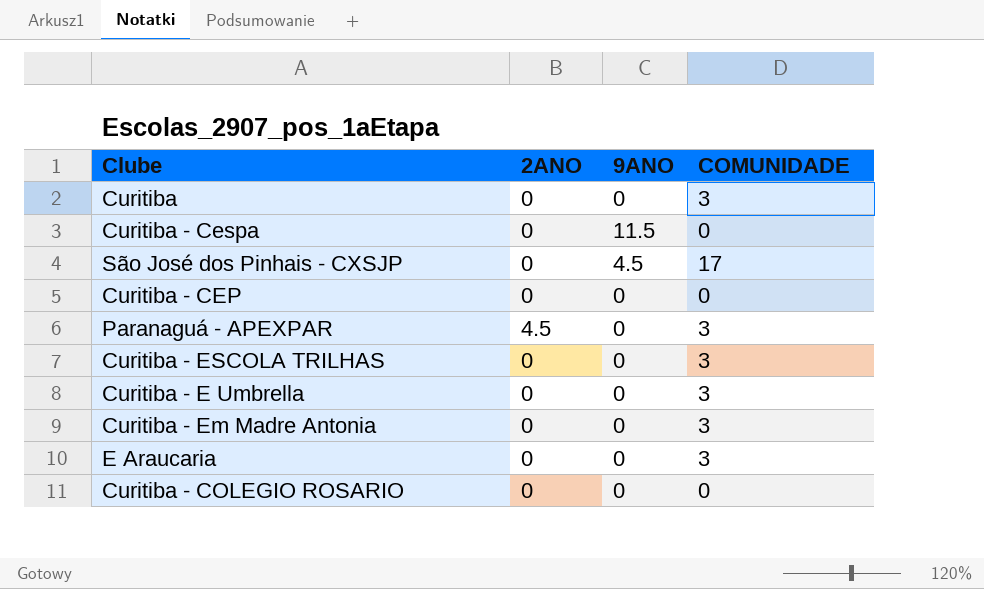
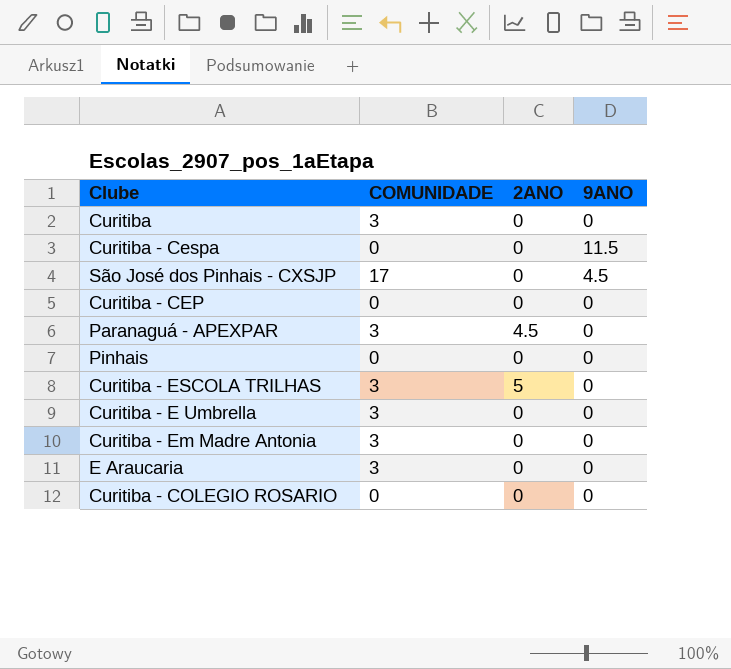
column COMUNIDADE | position: 4 -> 2
row Pinhais: none -> 0 | 0 | 0
Curitiba - ESCOLA TRILHAS | 2ANO: 0 -> 5

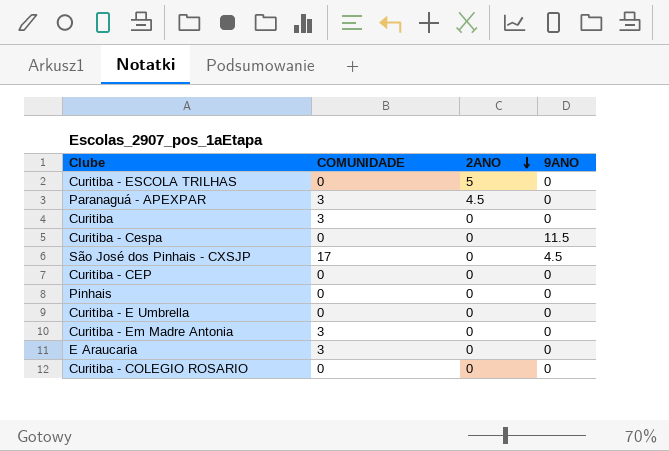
row order: none -> 2ANO descending
Curitiba - ESCOLA TRILHAS | COMUNIDADE: 3 -> 0
Curitiba - E Umbrella | COMUNIDADE: 3 -> 0

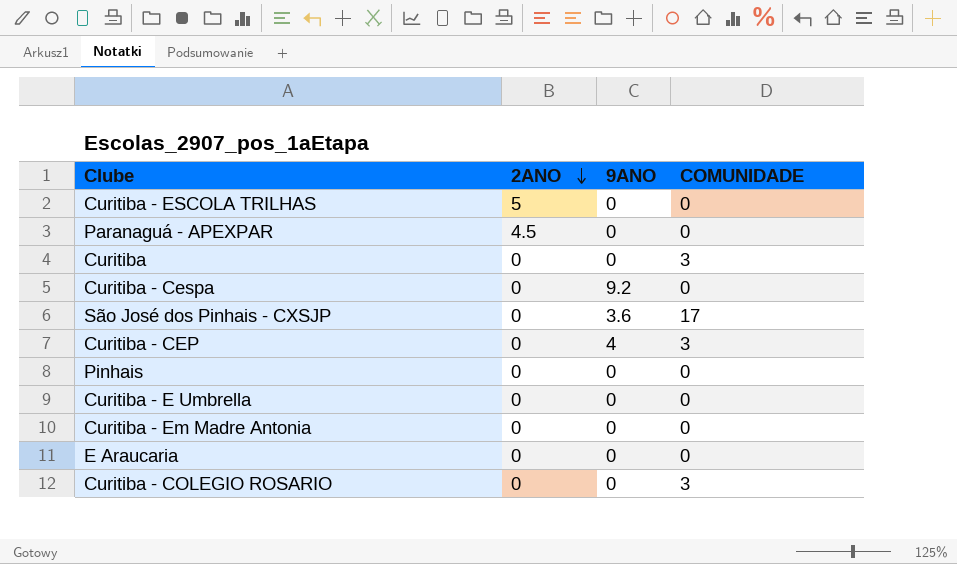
column COMUNIDADE | position: 2 -> 4
Paranaguá - APEXPAR | COMUNIDADE: 3 -> 0
Curitiba - Cespa | 9ANO: 11.5 -> 9.2
São José dos Pinhais - CXSJP | 9ANO: 4.5 -> 3.6
Curitiba - CEP | 9ANO: 0 -> 4
Curitiba - CEP | COMUNIDADE: 0 -> 3
Curitiba - Em Madre Antonia | COMUNIDADE: 3 -> 0
E Araucaria | COMUNIDADE: 3 -> 0
Curitiba - COLEGIO ROSARIO | COMUNIDADE: 0 -> 3

